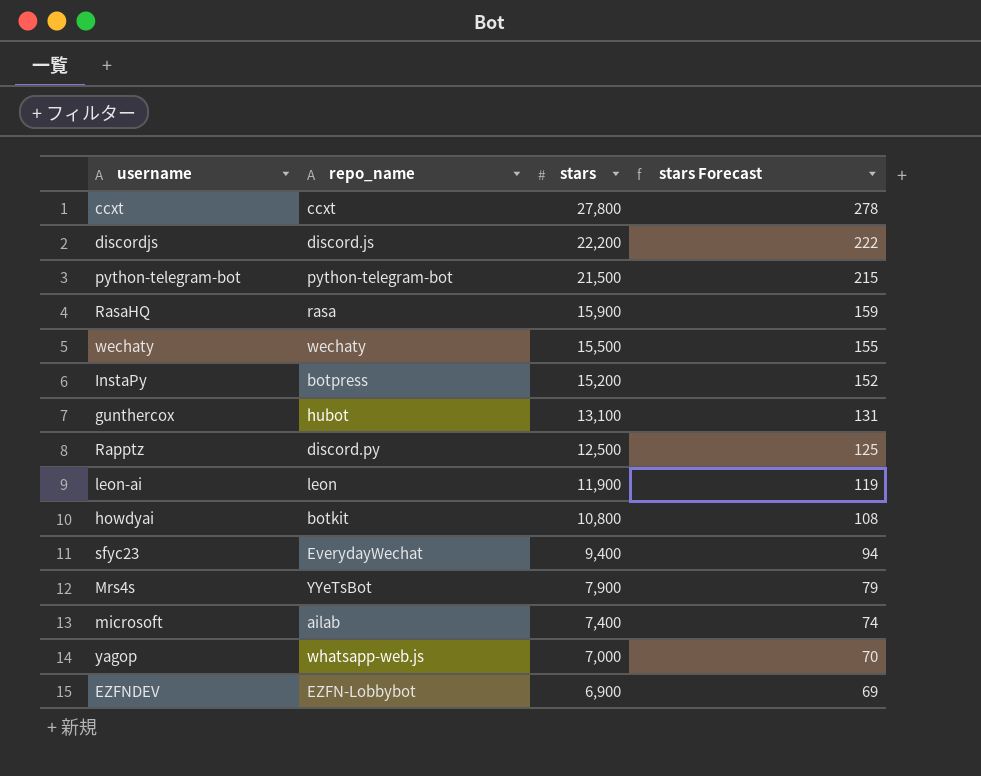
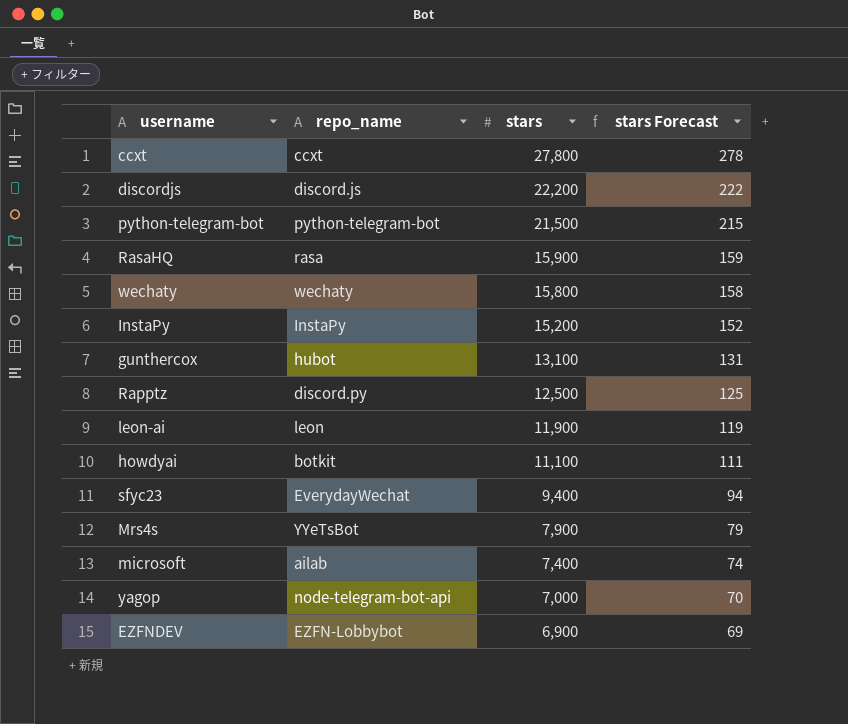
wechaty | stars: 15,500 -> 15,800
wechaty | stars Forecast: 155 -> 158
InstaPy | repo_name: botpress -> InstaPy
howdyai | stars: 10,800 -> 11,100
howdyai | stars Forecast: 108 -> 111
yagop | repo_name: whatsapp-web.js -> node-telegram-bot-api

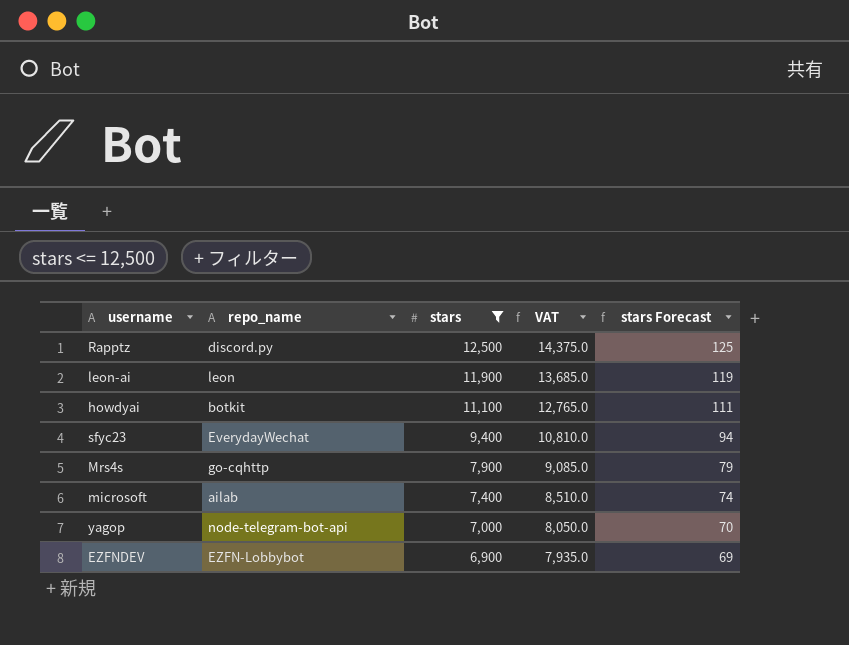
filter: none -> stars <= 12,500
column VAT | formula: none -> [stars] * 1.15
Mrs4s | repo_name: YYeTsBot -> go-cqhttp

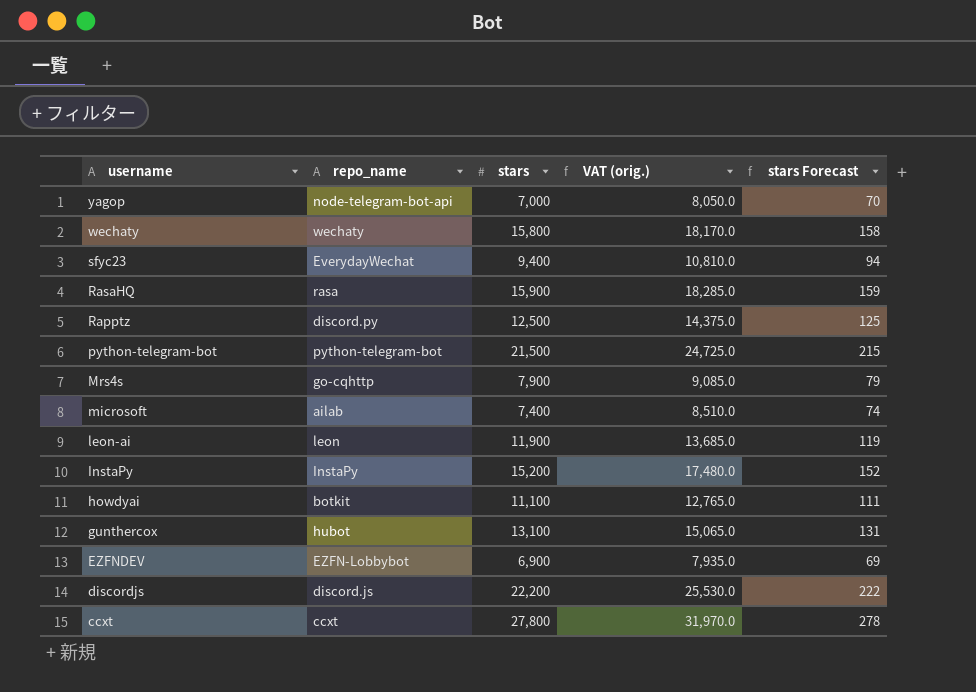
filter: stars <= 12,500 -> none
row order: stars descending -> username descending
column name: VAT -> VAT (orig.)

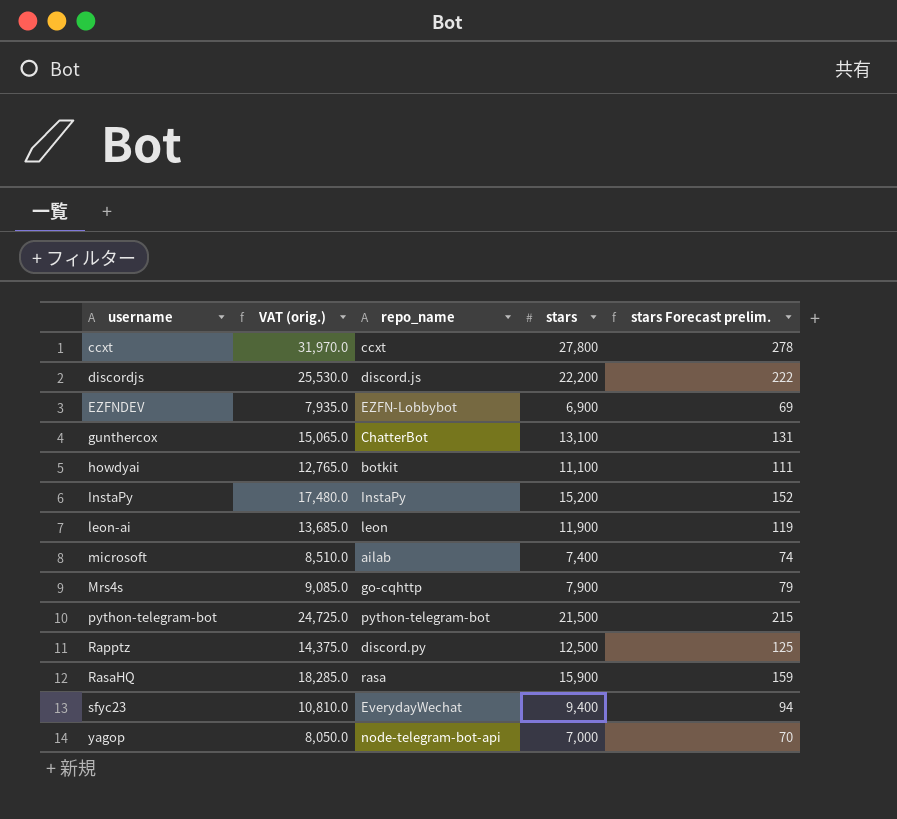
row order: username descending -> username ascending
column VAT (orig.) | position: 4 -> 2
column name: stars Forecast -> stars Forecast prelim.
row wechaty: wechaty | 15,800 | 18,170.0 | 158 -> none
gunthercox | repo_name: hubot -> ChatterBot

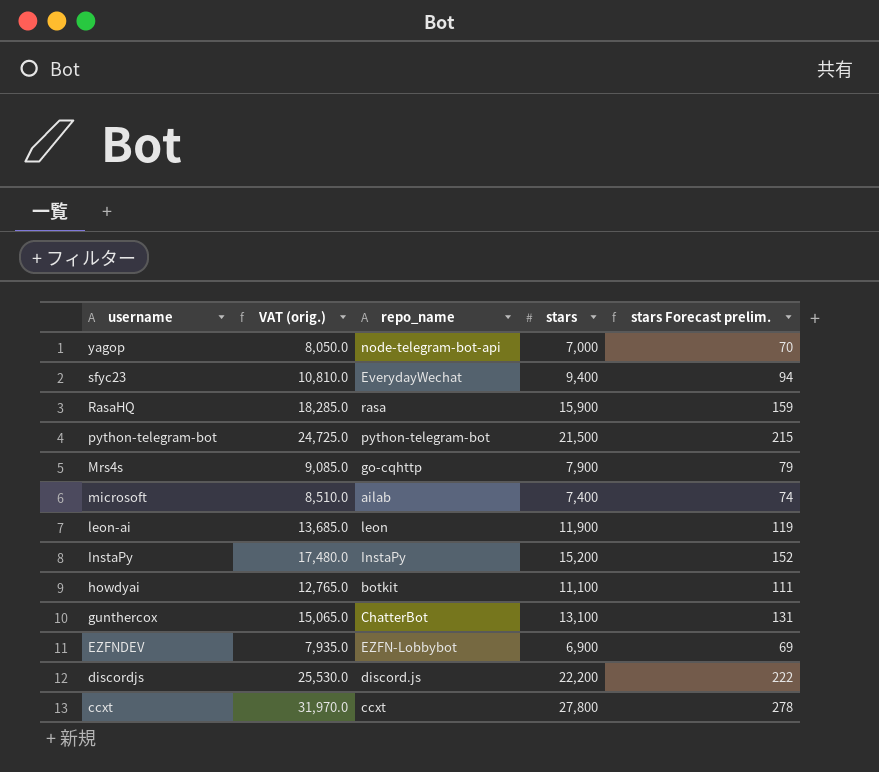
row order: username ascending -> username descending
row Rapptz: 14,375.0 | discord.py | 12,500 | 125 -> none

